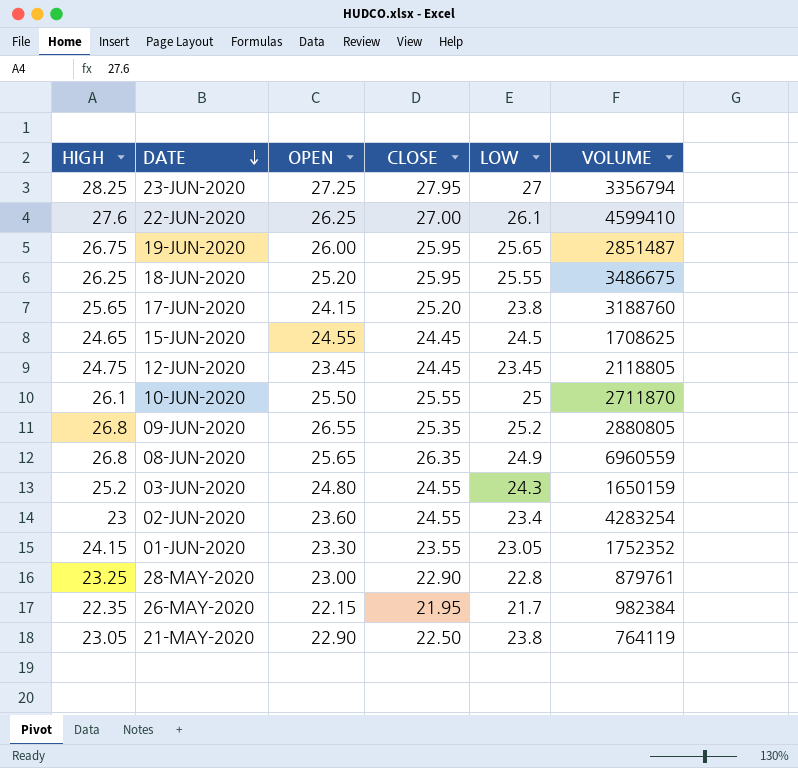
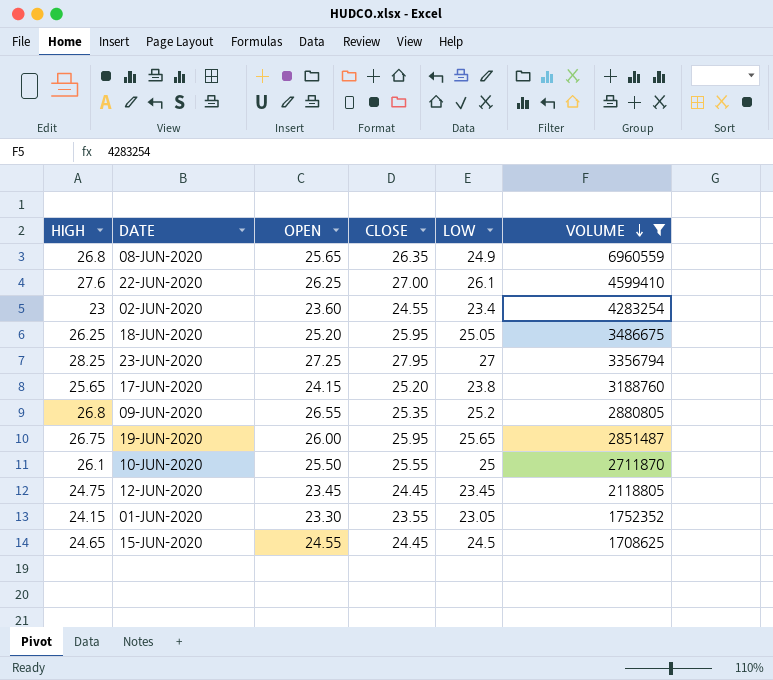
filter: none -> VOLUME >= 1708625
row order: DATE descending -> VOLUME descending
18-JUN-2020 | LOW: 25.55 -> 25.05

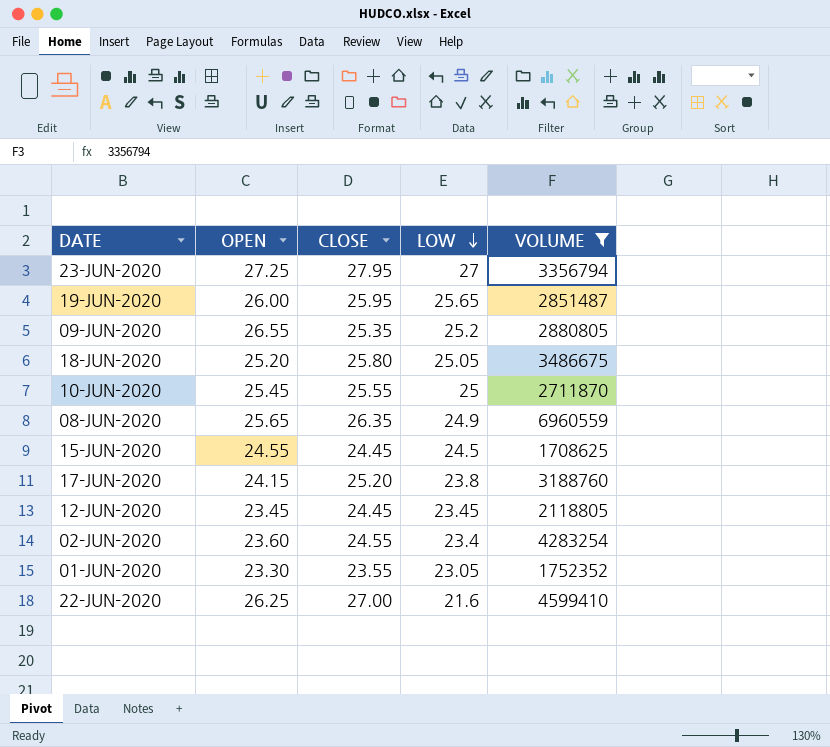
row order: VOLUME descending -> LOW descending
column HIGH | position: 1 -> none
18-JUN-2020 | CLOSE: 25.95 -> 25.80
10-JUN-2020 | OPEN: 25.50 -> 25.45
22-JUN-2020 | LOW: 26.1 -> 21.6

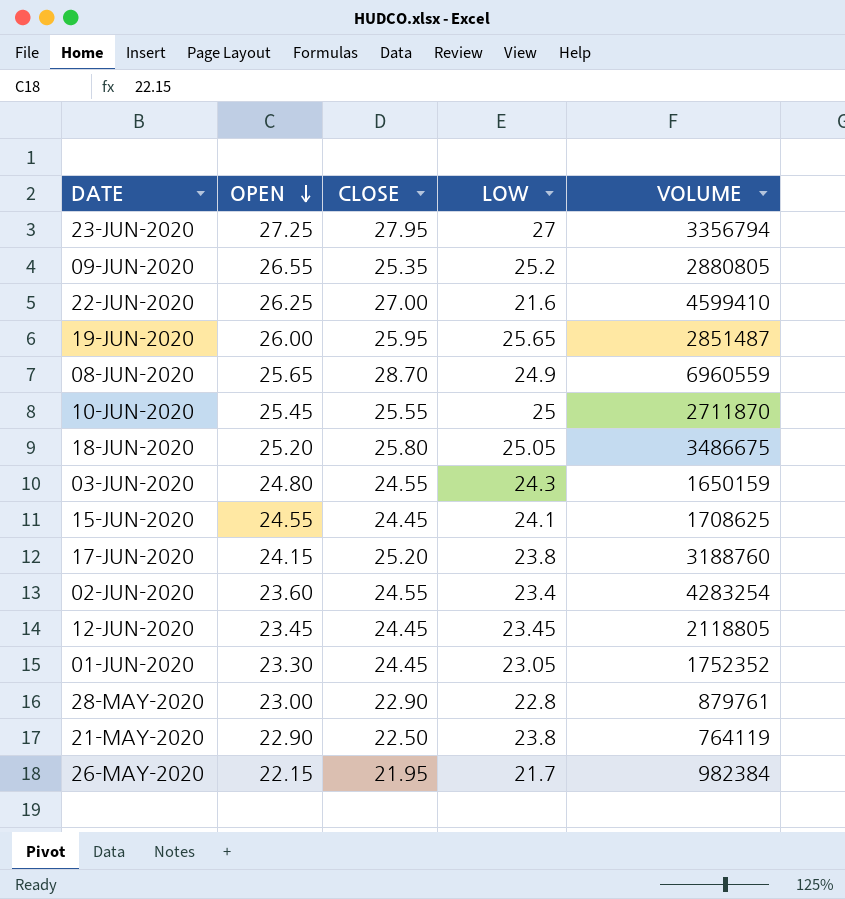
filter: VOLUME >= 1708625 -> none
row order: LOW descending -> OPEN descending
08-JUN-2020 | CLOSE: 26.35 -> 28.70
15-JUN-2020 | LOW: 24.5 -> 24.1
01-JUN-2020 | CLOSE: 23.55 -> 24.45

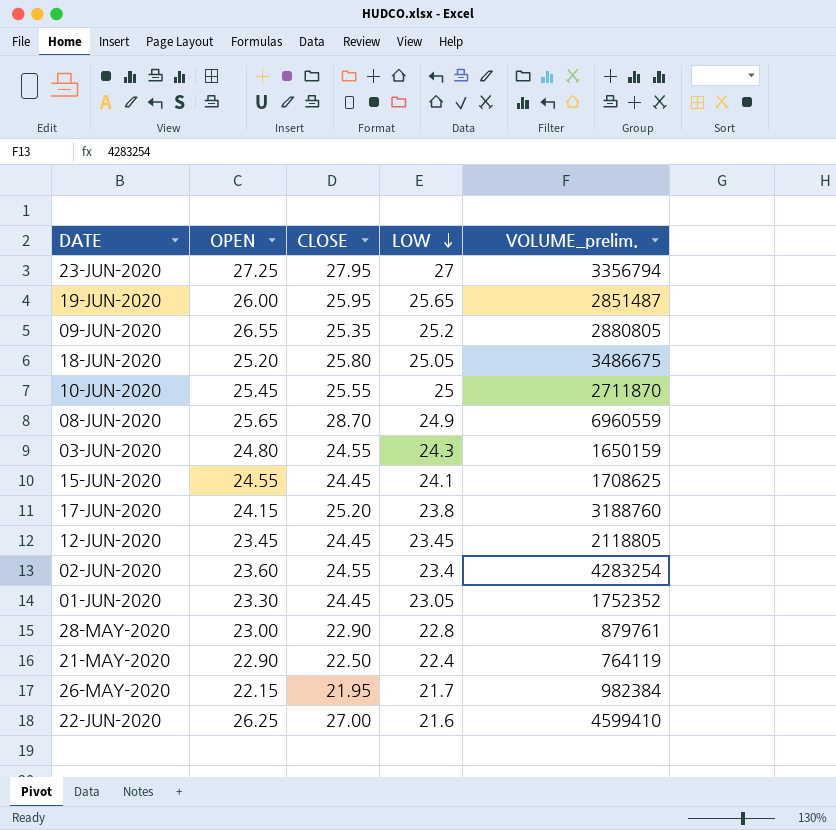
row order: OPEN descending -> LOW descending
column name: VOLUME -> VOLUME_prelim.
21-MAY-2020 | LOW: 23.8 -> 22.4

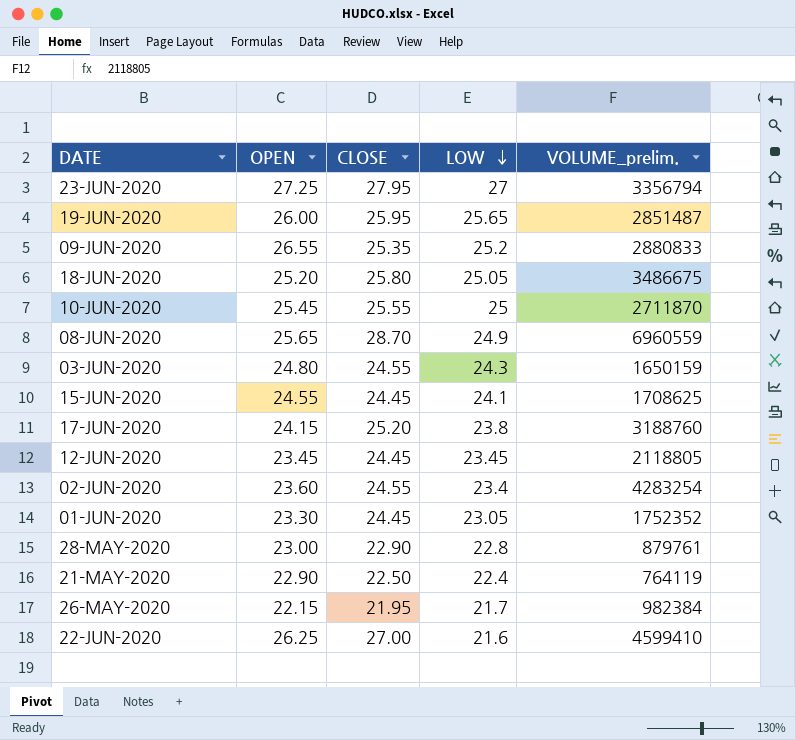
09-JUN-2020 | VOLUME_prelim.: 2880805 -> 2880833

